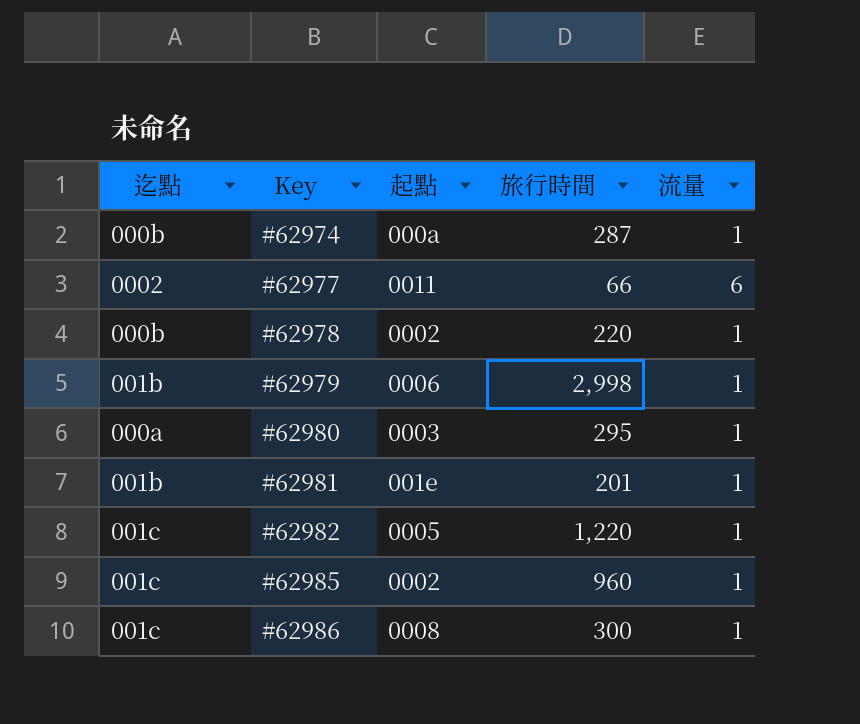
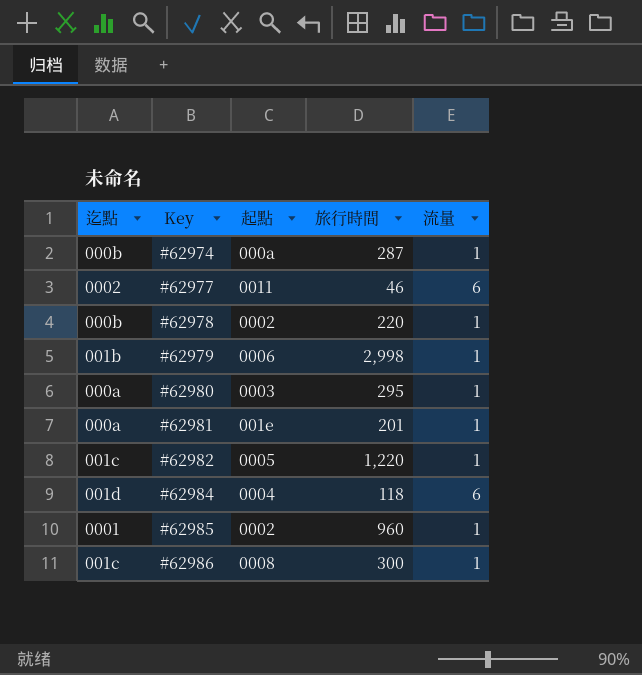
#62977 | 旅行時間: 66 -> 46
#62981 | 迄點: 001b -> 000a
row #62984: none -> 001d | 0004 | 118 | 6
#62985 | 迄點: 001c -> 0001

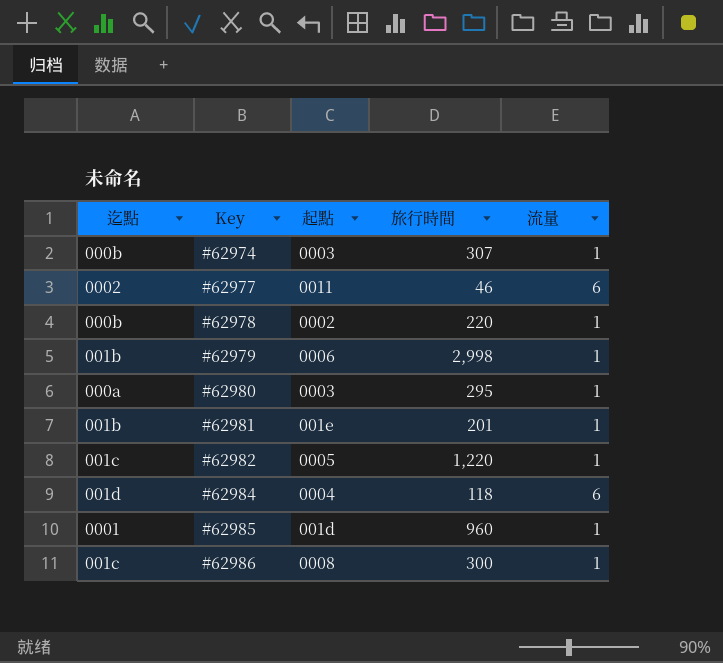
#62974 | 起點: 000a -> 0003
#62974 | 旅行時間: 287 -> 307
#62981 | 迄點: 000a -> 001b
#62985 | 起點: 0002 -> 001d

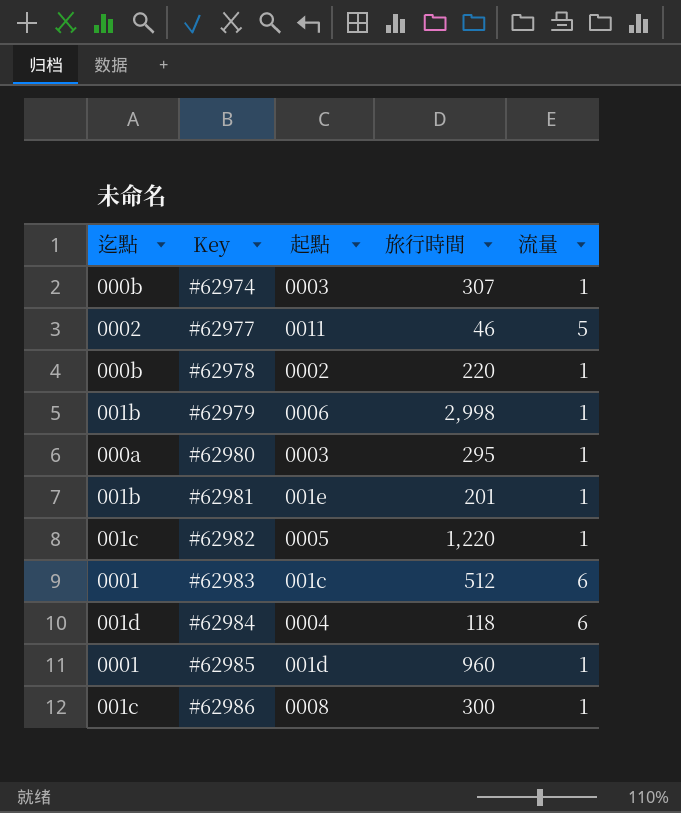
#62977 | 流量: 6 -> 5
row #62983: none -> 0001 | 001c | 512 | 6

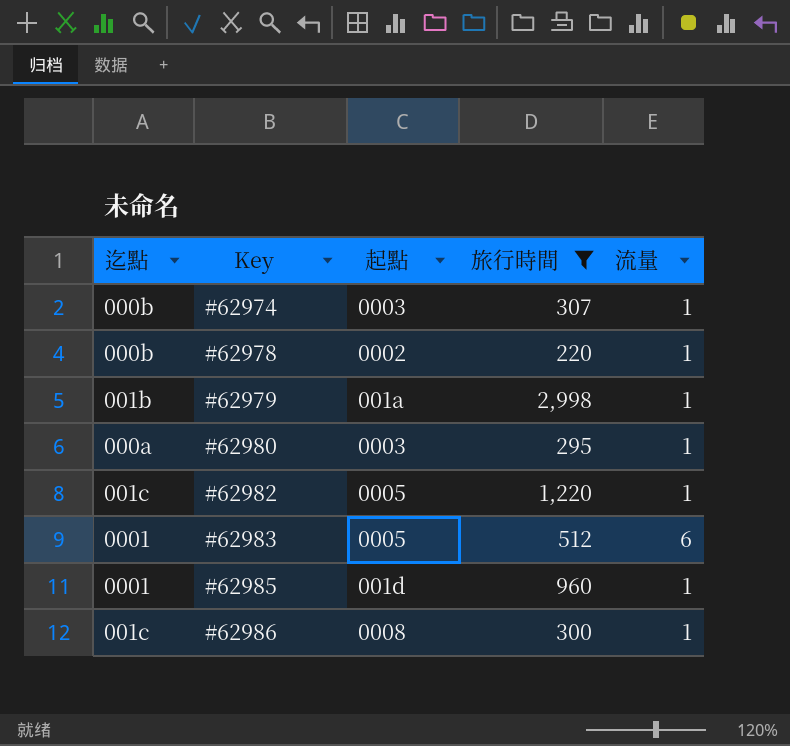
filter: none -> 旅行時間 >= 220
#62979 | 起點: 0006 -> 001a
#62983 | 起點: 001c -> 0005

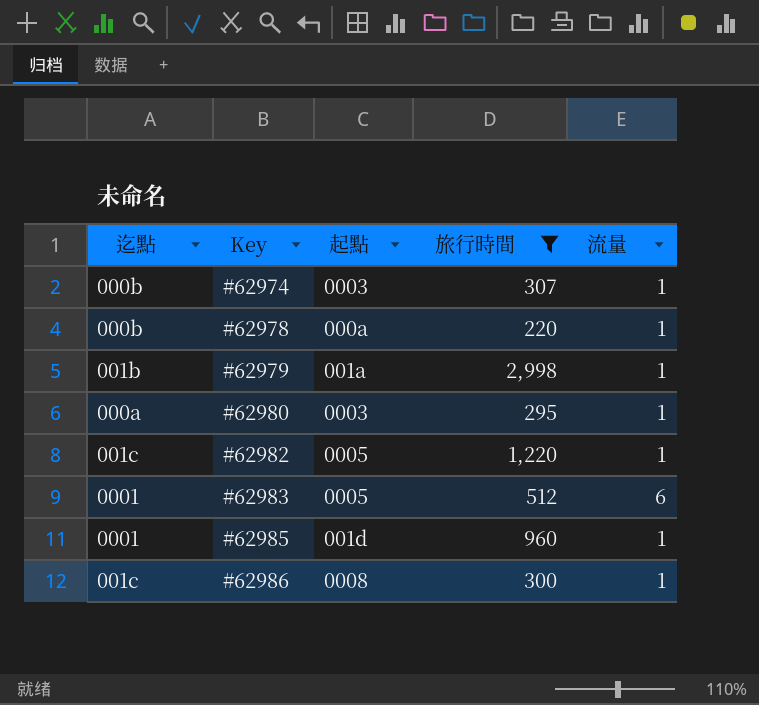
#62978 | 起點: 0002 -> 000a

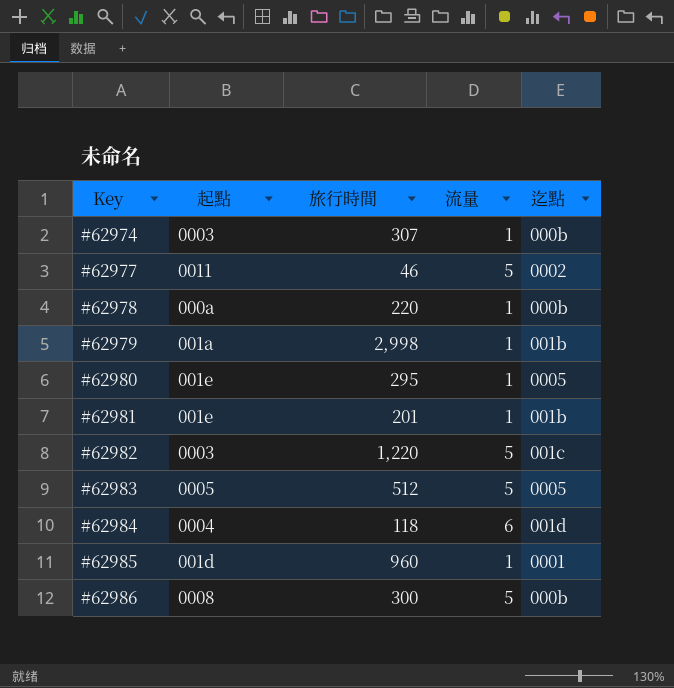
filter: 旅行時間 >= 220 -> none
column 迄點 | position: 1 -> 5
#62980 | 起點: 0003 -> 001e
#62980 | 迄點: 000a -> 0005
#62982 | 起點: 0005 -> 0003
#62982 | 流量: 1 -> 5
#62983 | 流量: 6 -> 5
#62983 | 迄點: 0001 -> 0005
#62986 | 流量: 1 -> 5
#62986 | 迄點: 001c -> 000b

